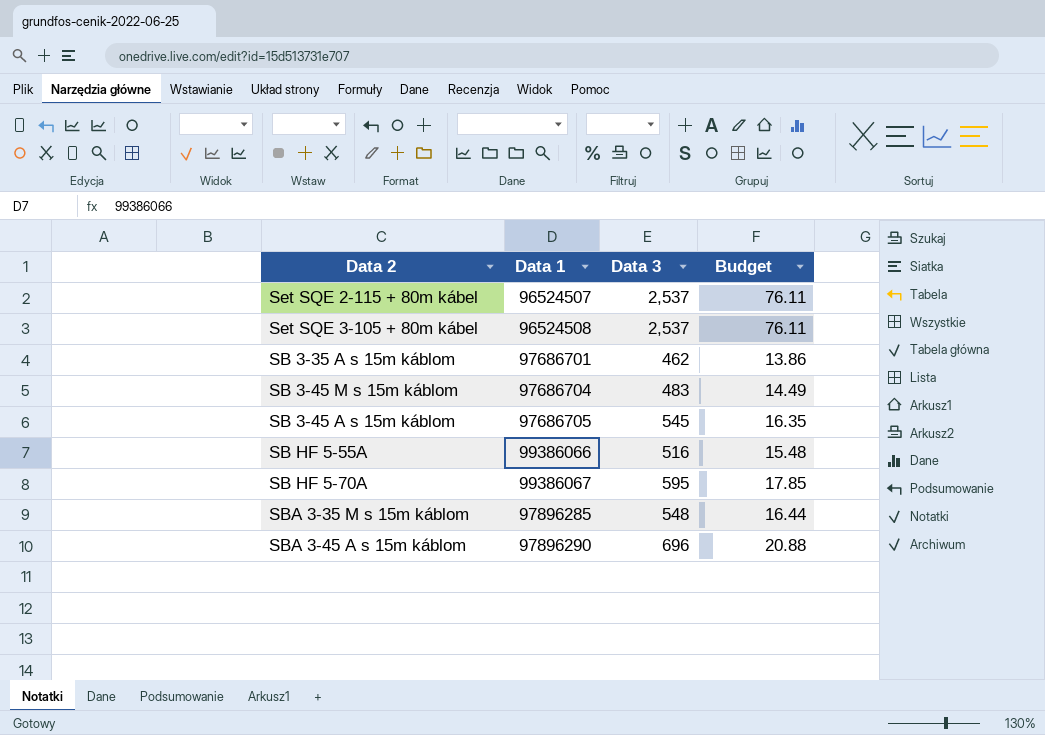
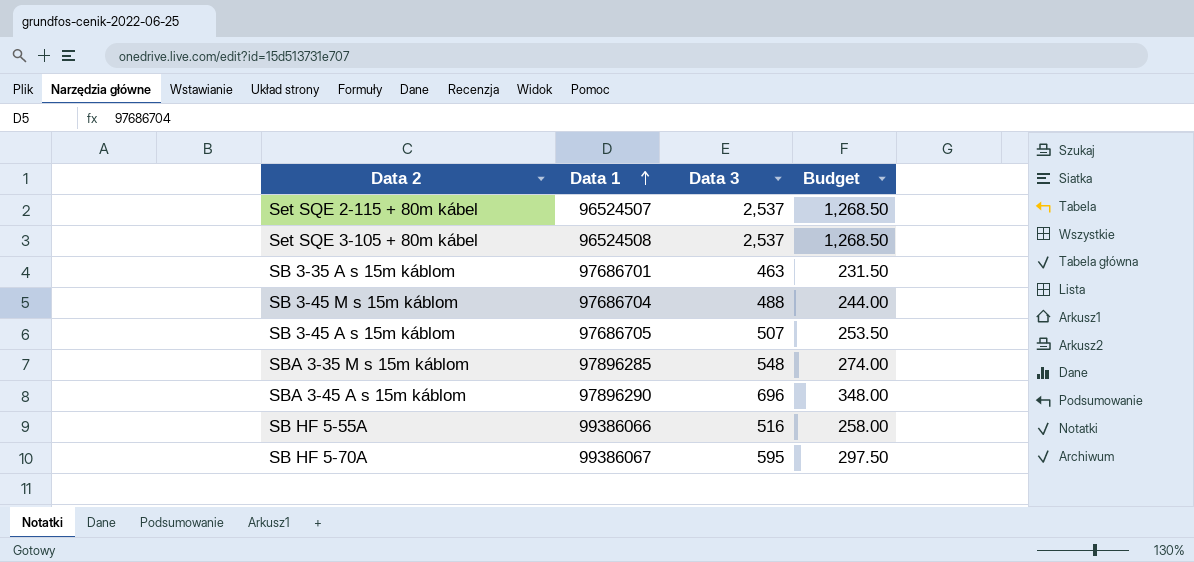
row order: none -> Data 1 ascending
column Budget | formula: [Data 3] * 0.03 -> [Data 3] * 0.5
SB 3-35 A s 15m káblom | Data 3: 462 -> 463
SB 3-45 M s 15m káblom | Data 3: 483 -> 488
SB 3-45 A s 15m káblom | Data 3: 545 -> 507

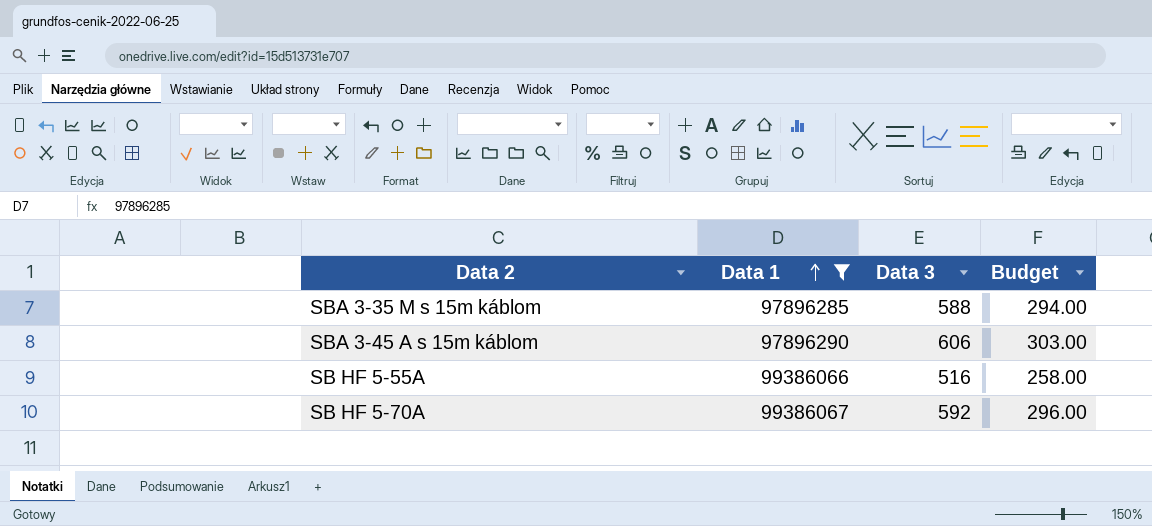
filter: none -> Data 1 >= 97896285
SBA 3-35 M s 15m káblom | Data 3: 548 -> 588
SBA 3-35 M s 15m káblom | Budget: 274.00 -> 294.00
SBA 3-45 A s 15m káblom | Data 3: 696 -> 606
SBA 3-45 A s 15m káblom | Budget: 348.00 -> 303.00
SB HF 5-70A | Data 3: 595 -> 592
SB HF 5-70A | Budget: 297.50 -> 296.00

